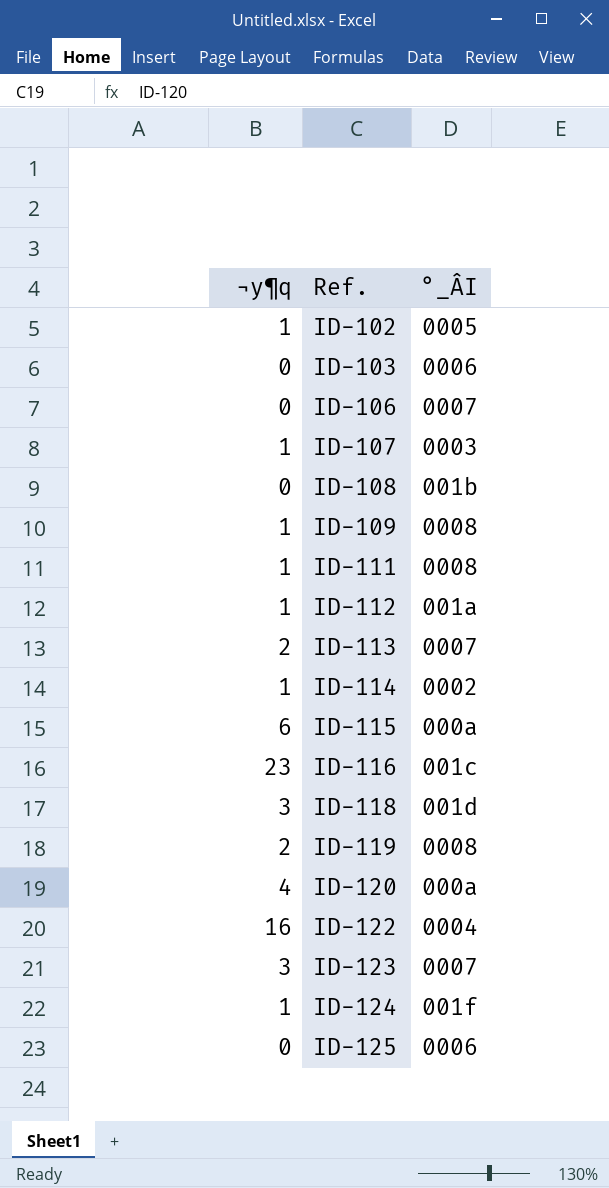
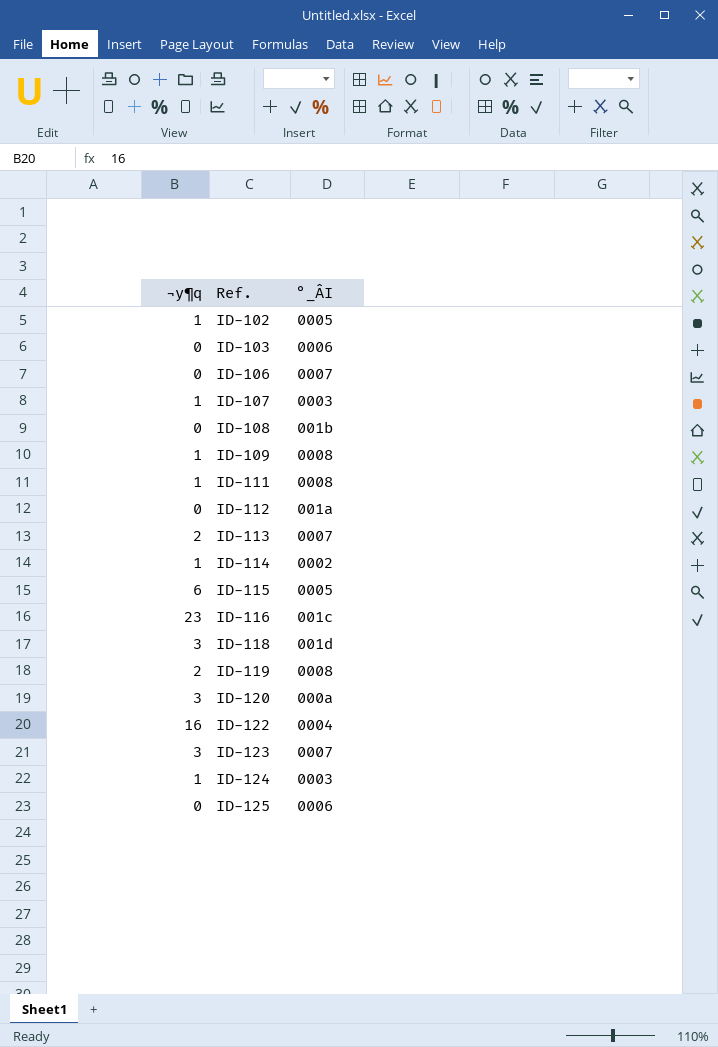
ID-112 | ¬y¶q: 1 -> 0
ID-115 | °_ÂI: 000a -> 0005
ID-120 | ¬y¶q: 4 -> 3
ID-124 | °_ÂI: 001f -> 0003

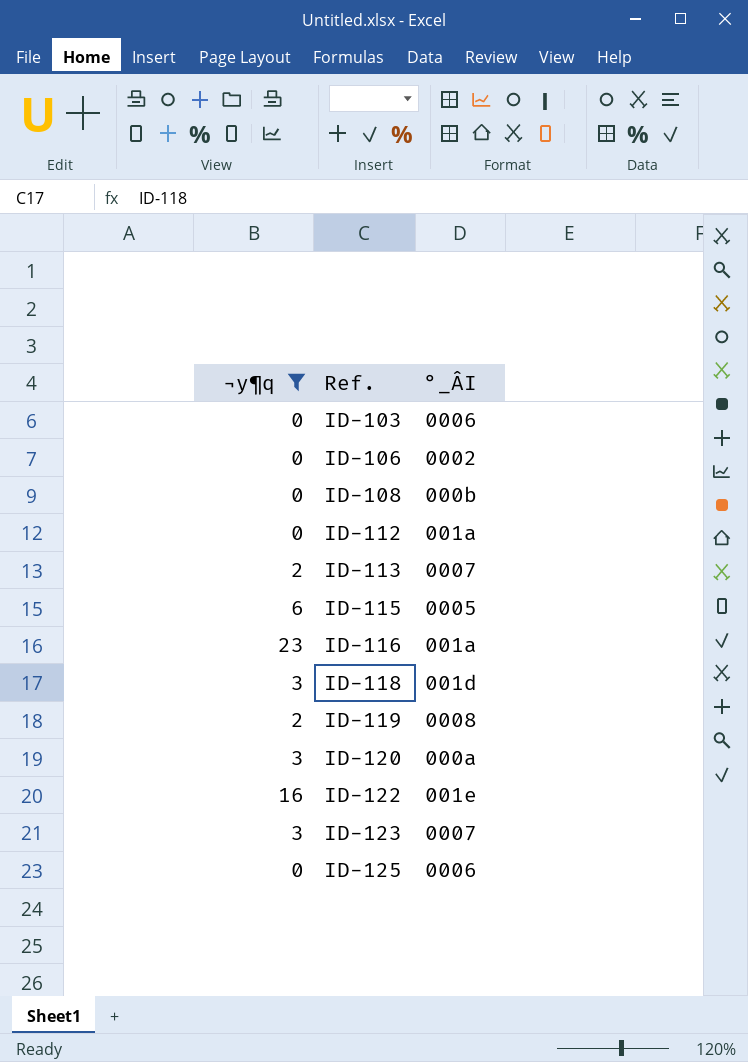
filter: none -> ¬y¶q != 1
ID-106 | °_ÂI: 0007 -> 0002
ID-108 | °_ÂI: 001b -> 000b
ID-116 | °_ÂI: 001c -> 001a
ID-122 | °_ÂI: 0004 -> 001e

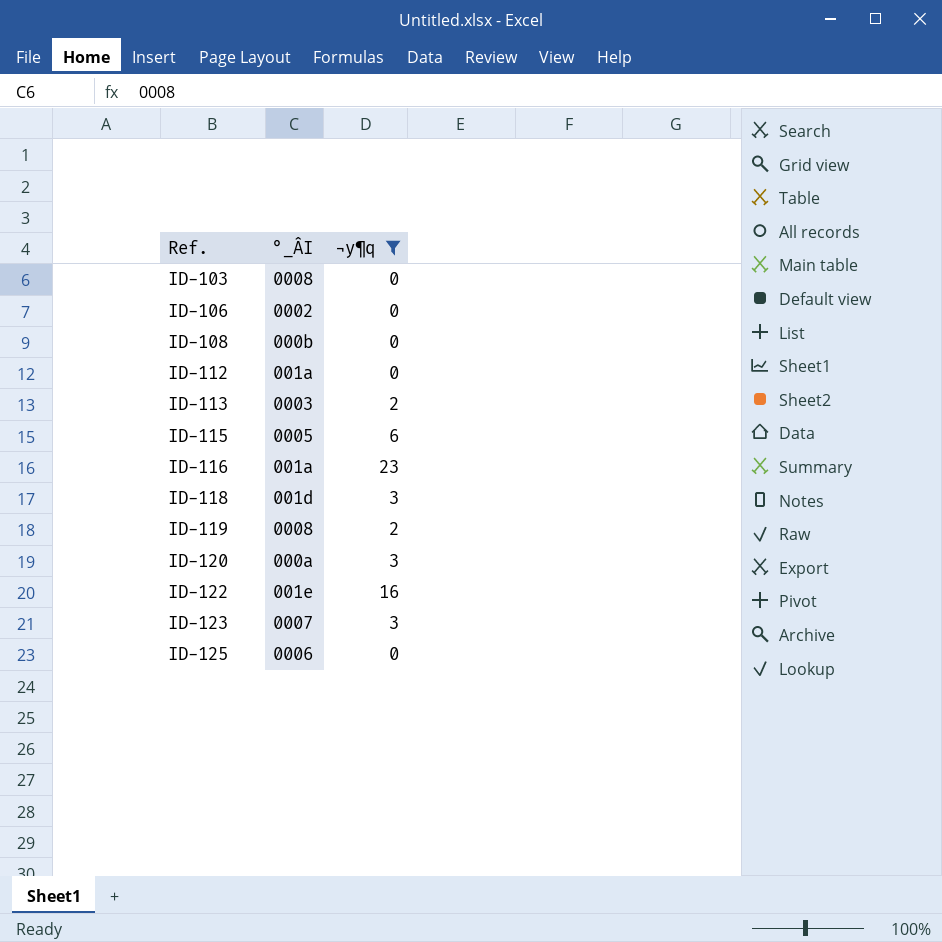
column ¬y¶q | position: 1 -> 3
ID-103 | °_ÂI: 0006 -> 0008
ID-113 | °_ÂI: 0007 -> 0003

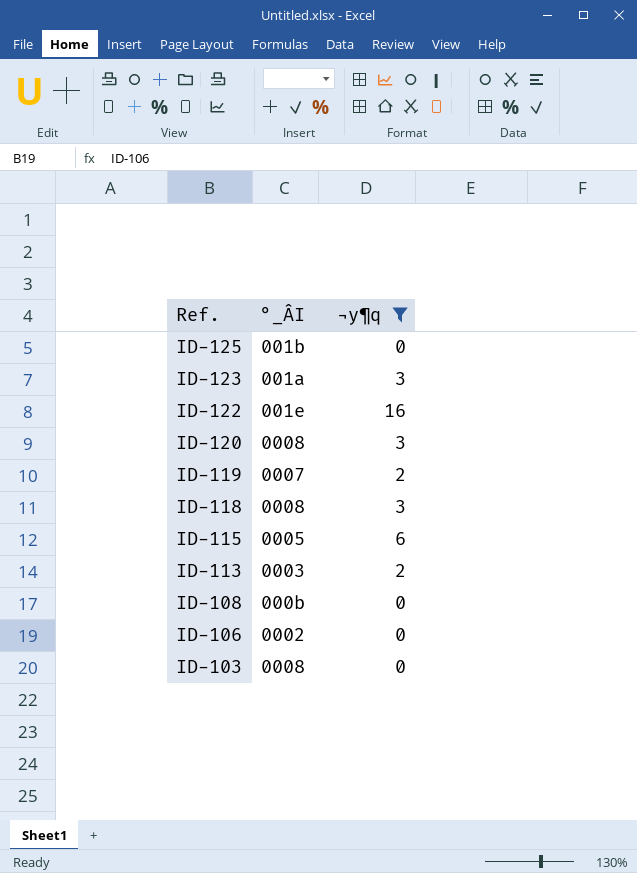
row order: Ref. ascending -> Ref. descending
row ID-112: 001a | 0 -> none
row ID-116: 001a | 23 -> none
ID-125 | °_ÂI: 0006 -> 001b
ID-123 | °_ÂI: 0007 -> 001a
ID-120 | °_ÂI: 000a -> 0008
ID-119 | °_ÂI: 0008 -> 0007
ID-118 | °_ÂI: 001d -> 0008

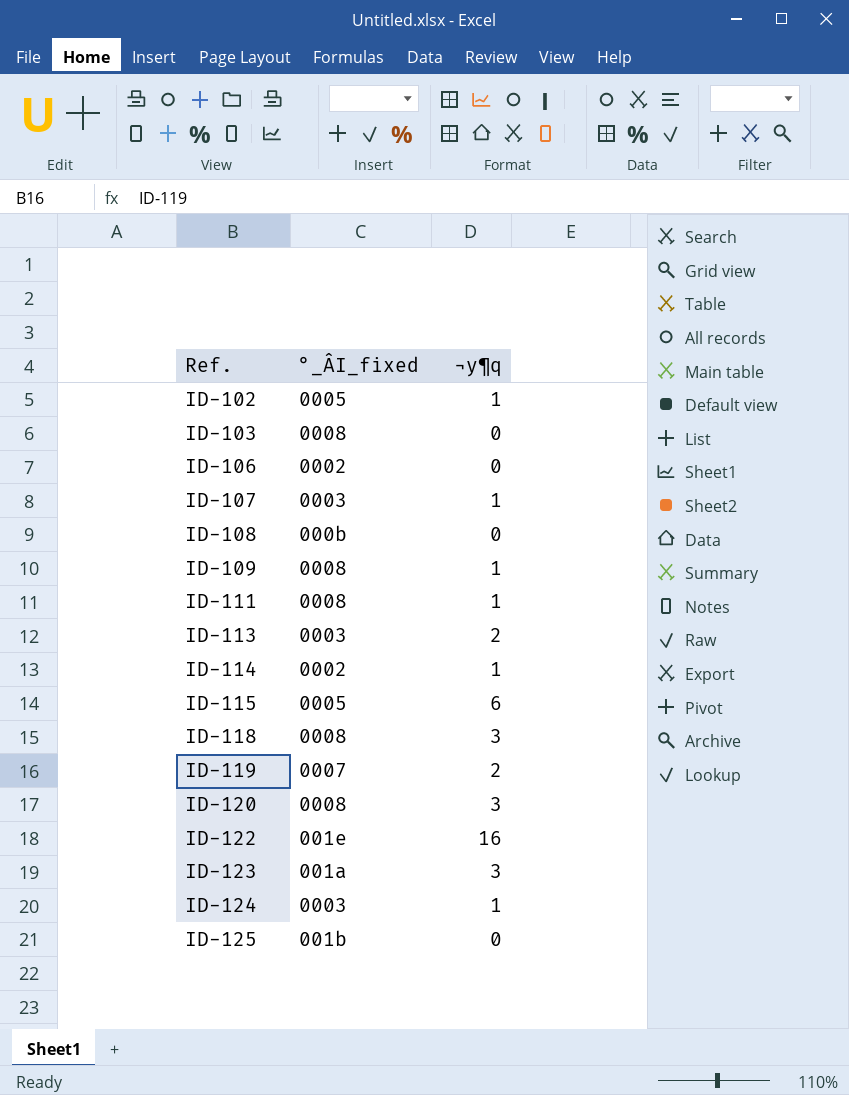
filter: ¬y¶q != 1 -> none
row order: Ref. descending -> Ref. ascending
column name: °_ÂI -> °_ÂI_fixed

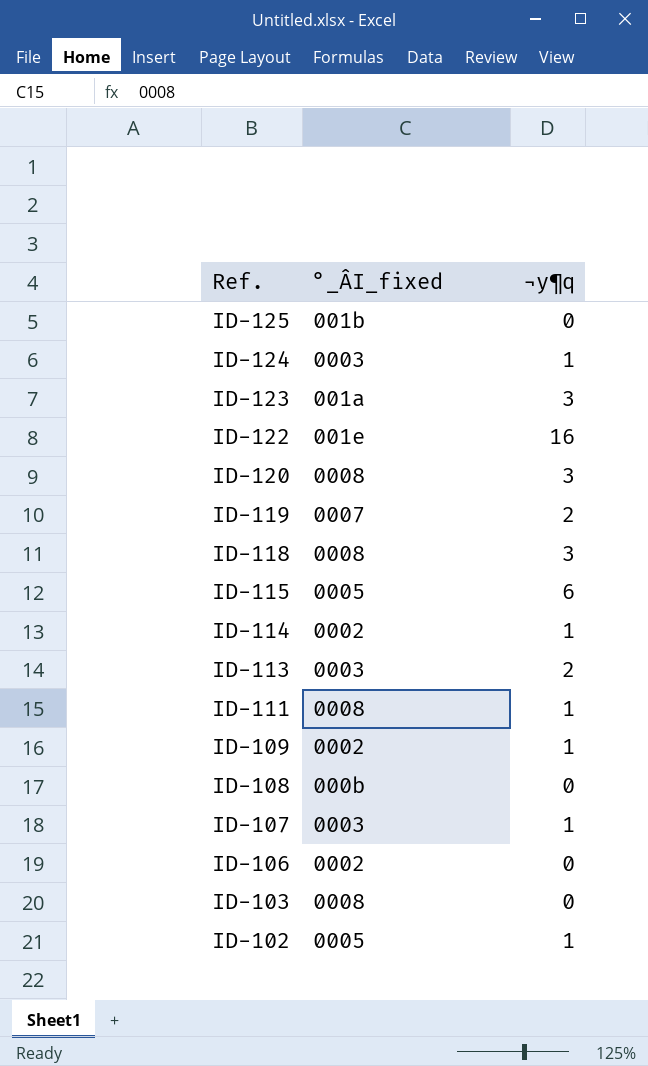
row order: Ref. ascending -> Ref. descending
ID-109 | °_ÂI_fixed: 0008 -> 0002

